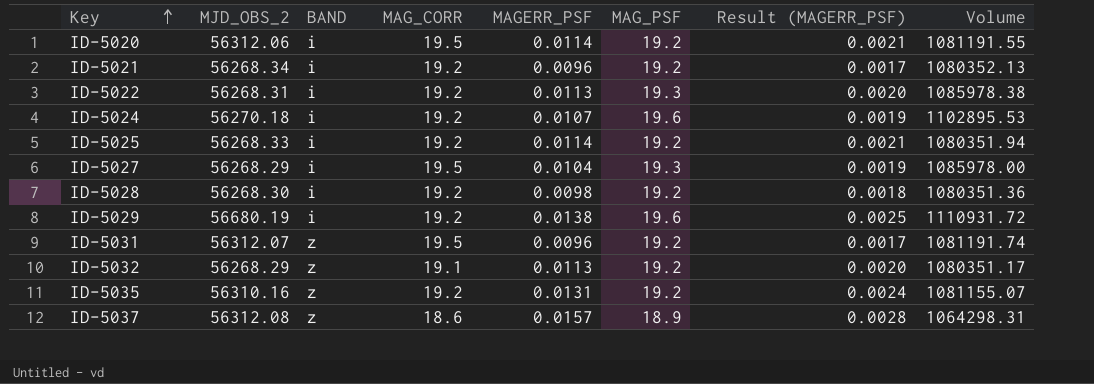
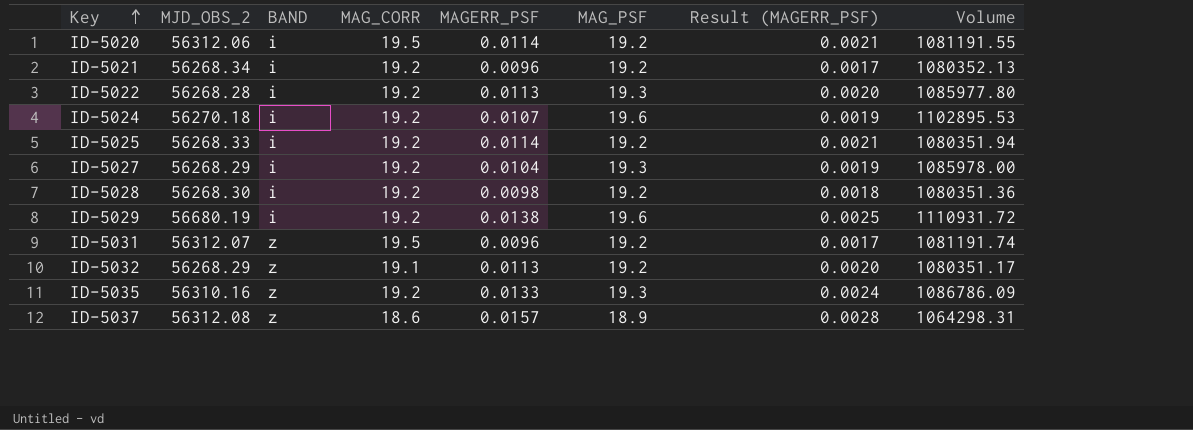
ID-5022 | MJD_OBS_2: 56268.31 -> 56268.28
ID-5022 | Volume: 1085978.38 -> 1085977.80
ID-5027 | MAG_CORR: 19.5 -> 19.2
ID-5035 | MAGERR_PSF: 0.0131 -> 0.0133
ID-5035 | MAG_PSF: 19.2 -> 19.3
ID-5035 | Volume: 1081155.07 -> 1086786.09

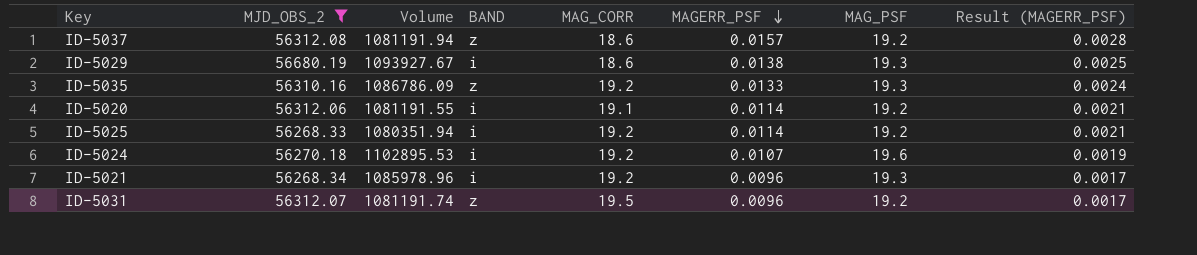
filter: none -> MJD_OBS_2 >= 56268.33
row order: Key ascending -> MAGERR_PSF descending
column Volume | position: 8 -> 3
ID-5037 | Volume: 1064298.31 -> 1081191.94
ID-5037 | MAG_PSF: 18.9 -> 19.2
ID-5029 | Volume: 1110931.72 -> 1093927.67
ID-5029 | MAG_CORR: 19.2 -> 18.6
ID-5029 | MAG_PSF: 19.6 -> 19.3
ID-5020 | MAG_CORR: 19.5 -> 19.1
ID-5021 | Volume: 1080352.13 -> 1085978.96
ID-5021 | MAG_PSF: 19.2 -> 19.3

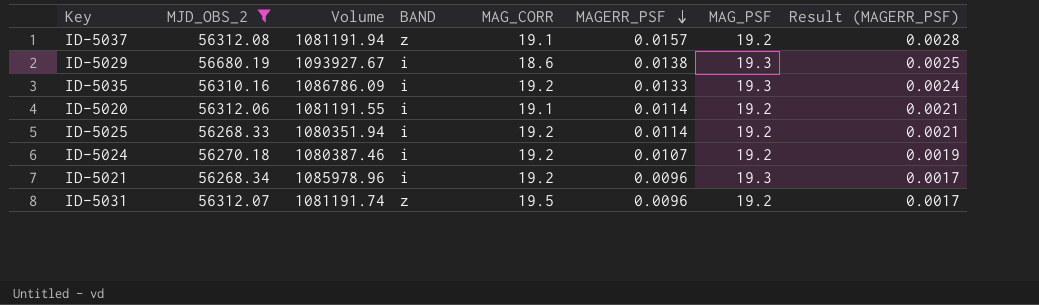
ID-5037 | MAG_CORR: 18.6 -> 19.1
ID-5035 | BAND: z -> i
ID-5024 | Volume: 1102895.53 -> 1080387.46
ID-5024 | MAG_PSF: 19.6 -> 19.2

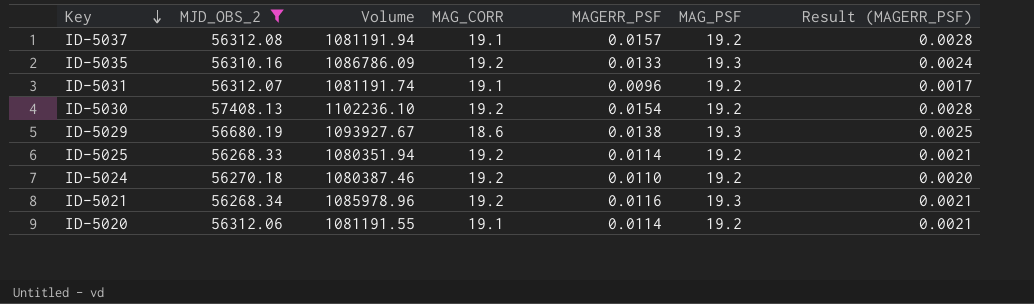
row order: MAGERR_PSF descending -> Key descending
column BAND | position: 4 -> none
ID-5031 | MAG_CORR: 19.5 -> 19.1
row ID-5030: none -> 57408.13 | 1102236.10 | 19.2 | 0.0154 | 19.2 | 0.0028
ID-5024 | MAGERR_PSF: 0.0107 -> 0.0110
ID-5024 | Result (MAGERR_PSF): 0.0019 -> 0.0020
ID-5021 | MAGERR_PSF: 0.0096 -> 0.0116
ID-5021 | Result (MAGERR_PSF): 0.0017 -> 0.0021

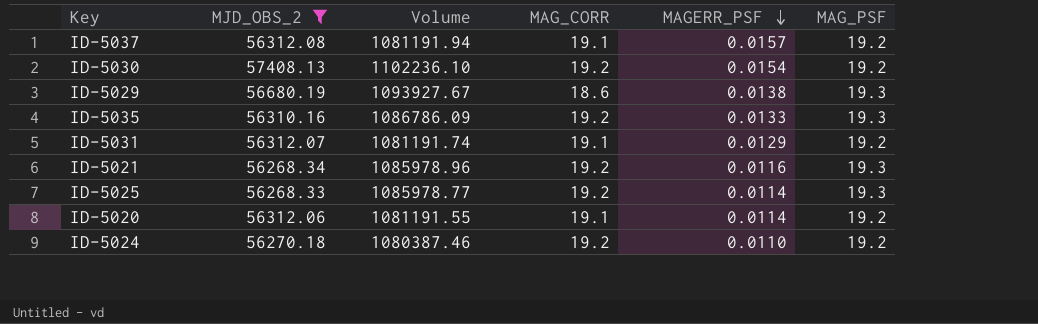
row order: Key descending -> MAGERR_PSF descending
column Result (MAGERR_PSF) | formula: [MAGERR_PSF] * 0.18 -> none
ID-5031 | MAGERR_PSF: 0.0096 -> 0.0129
ID-5025 | Volume: 1080351.94 -> 1085978.77
ID-5025 | MAG_PSF: 19.2 -> 19.3

